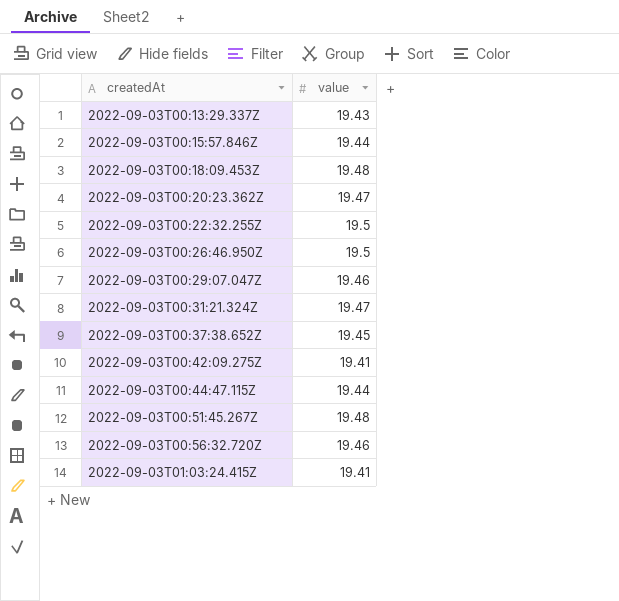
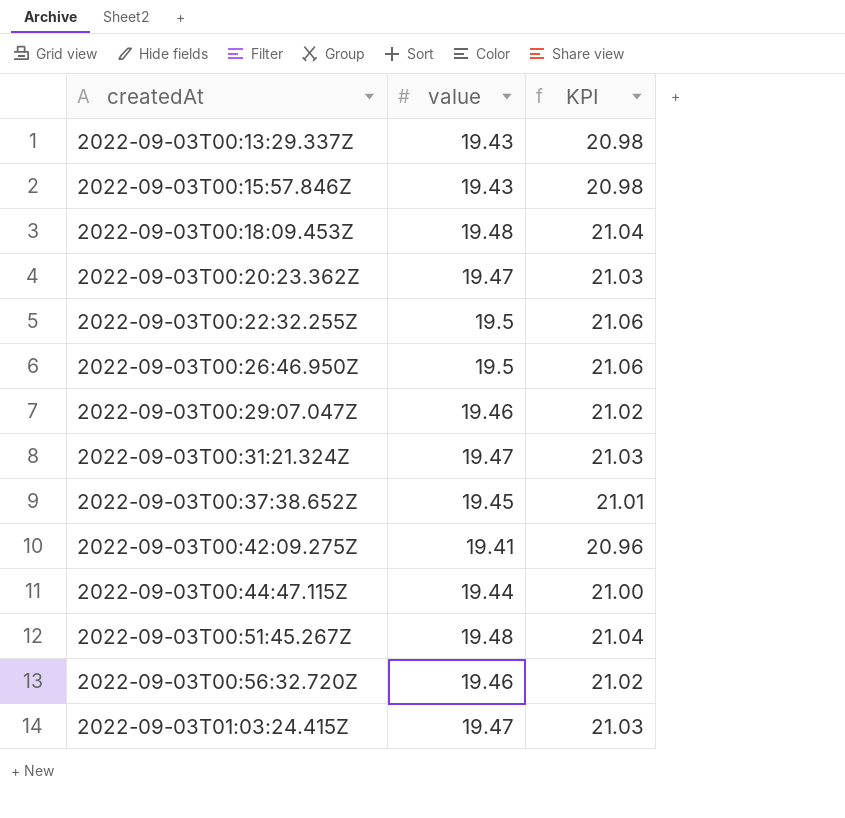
column KPI | formula: none -> [value] * 1.08
2022-09-03T00:15:57.846Z | value: 19.44 -> 19.43
2022-09-03T01:03:24.415Z | value: 19.41 -> 19.47

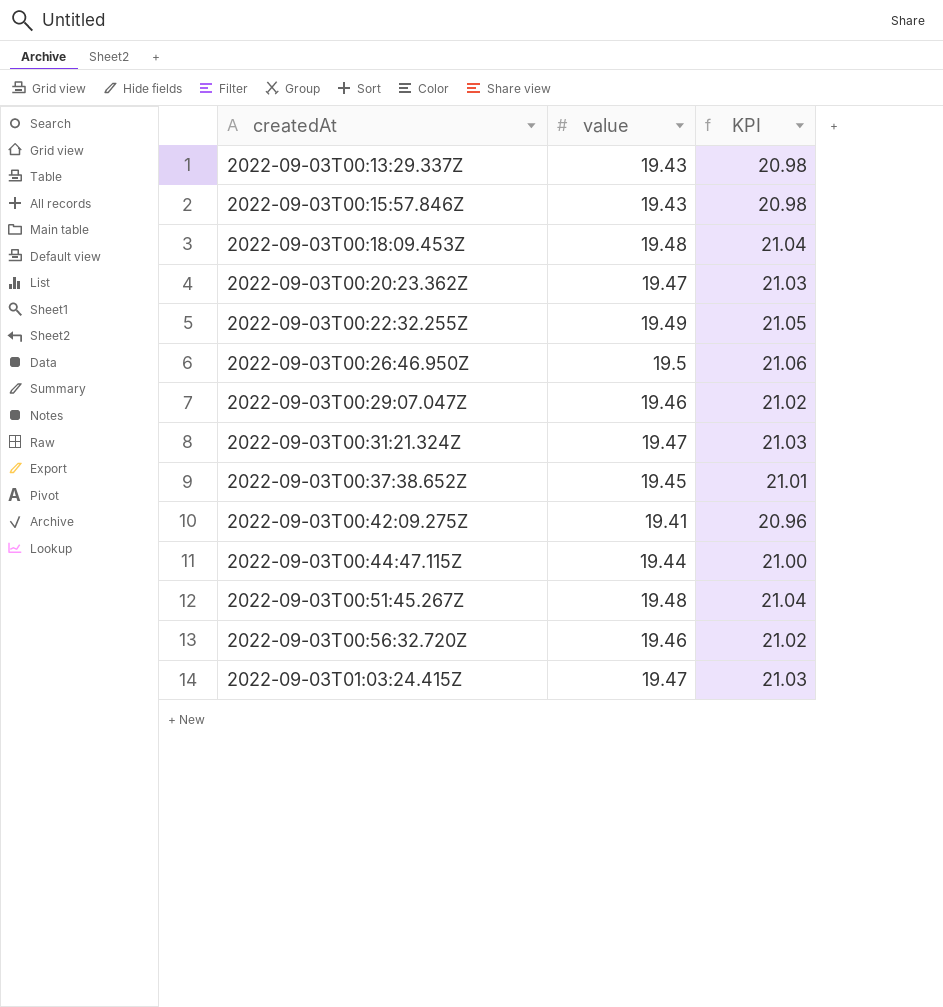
2022-09-03T00:22:32.255Z | value: 19.5 -> 19.49
2022-09-03T00:22:32.255Z | KPI: 21.06 -> 21.05

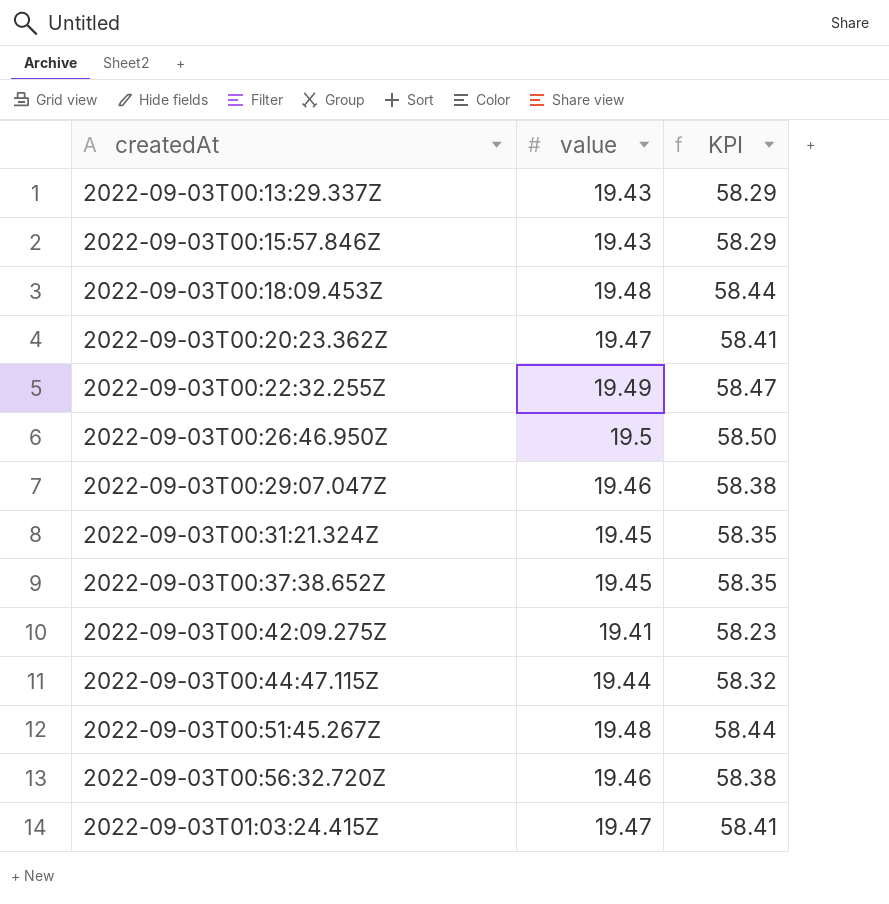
column KPI | formula: [value] * 1.08 -> [value] * 3
2022-09-03T00:31:21.324Z | value: 19.47 -> 19.45

